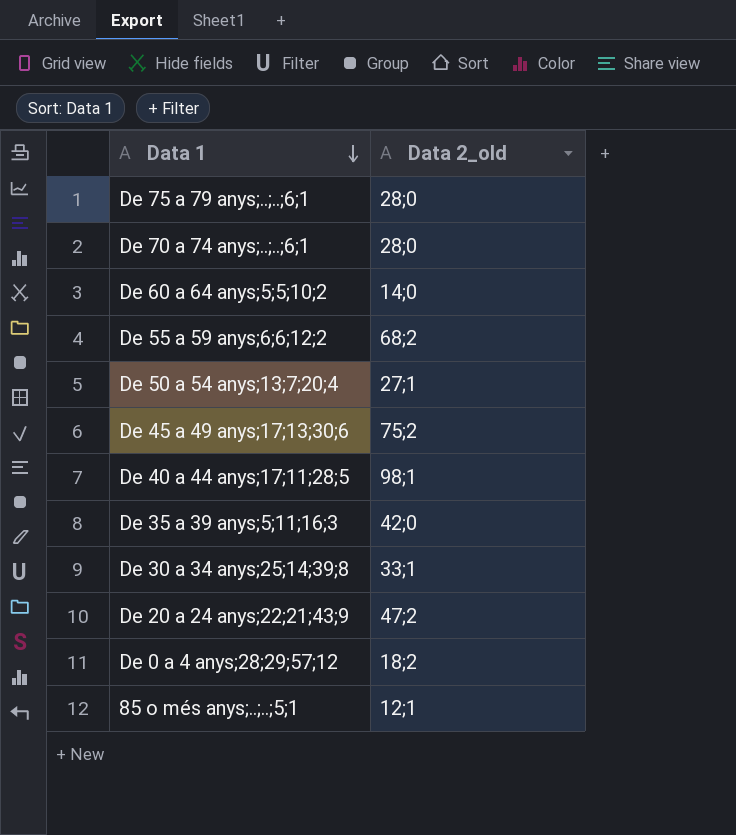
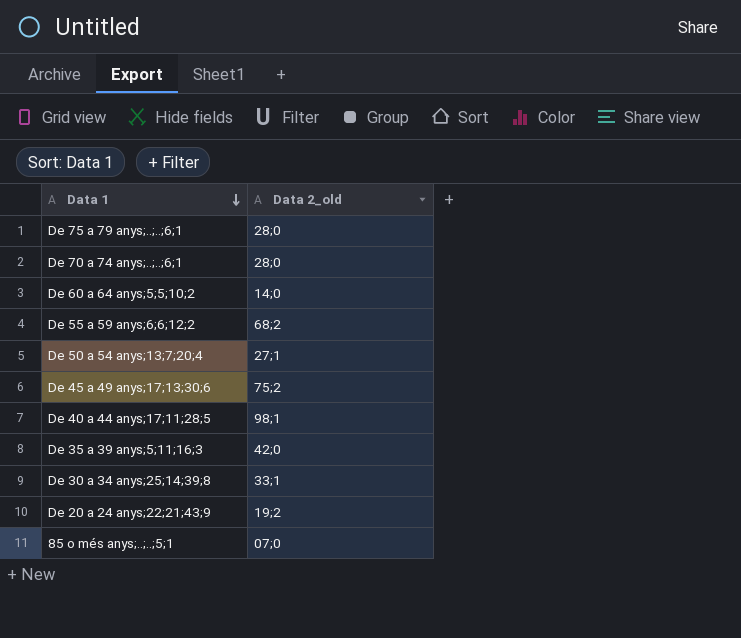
row De 0 a 4 anys;28;29;57;12: 18;2 -> none
De 20 a 24 anys;22;21;43;9 | Data 2_old: 47;2 -> 19;2
85 o més anys;..;..;5;1 | Data 2_old: 12;1 -> 07;0

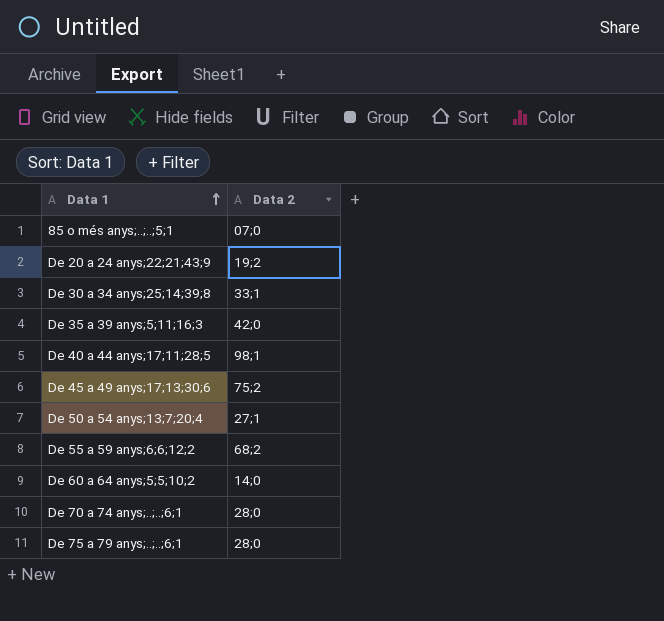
row order: Data 1 descending -> Data 1 ascending
column name: Data 2_old -> Data 2

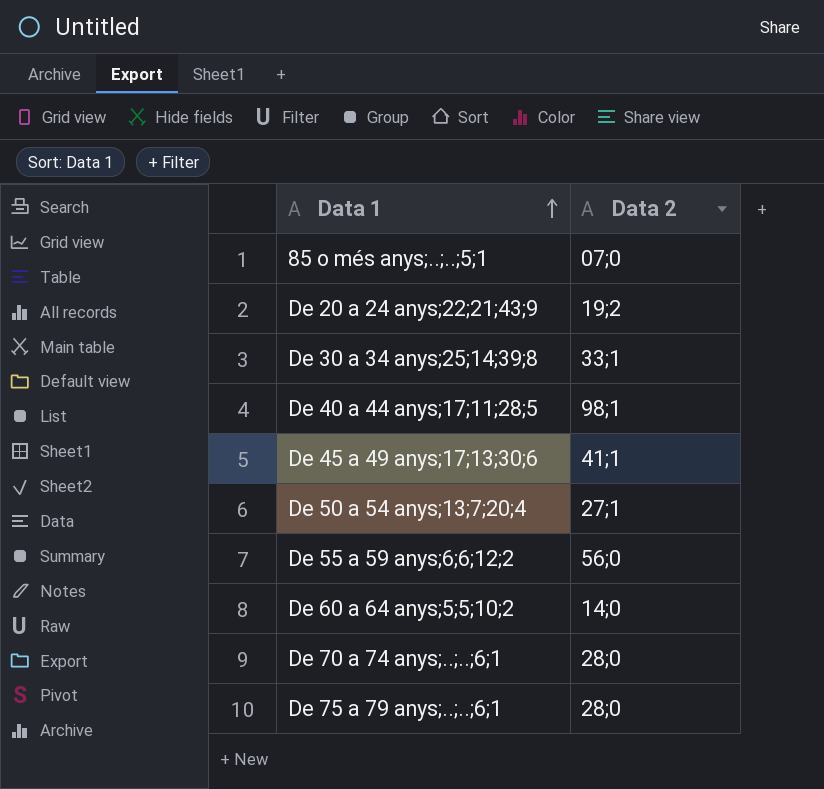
row De 35 a 39 anys;5;11;16;3: 42;0 -> none
De 45 a 49 anys;17;13;30;6 | Data 2: 75;2 -> 41;1
De 55 a 59 anys;6;6;12;2 | Data 2: 68;2 -> 56;0

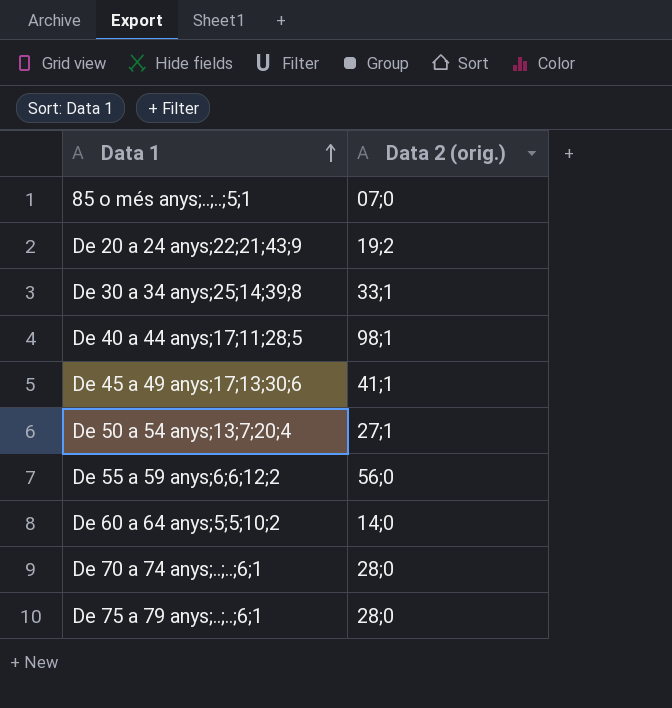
column name: Data 2 -> Data 2 (orig.)

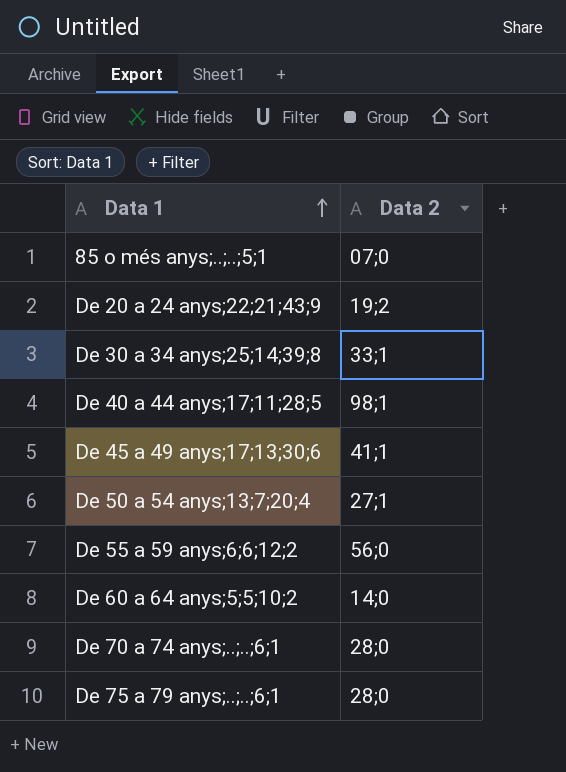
column name: Data 2 (orig.) -> Data 2

